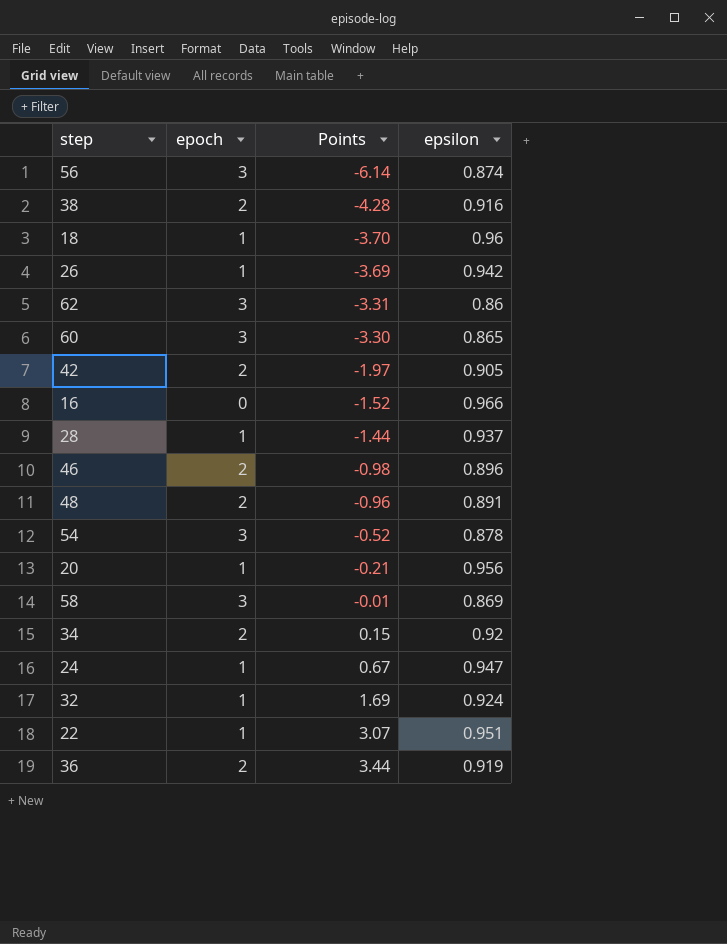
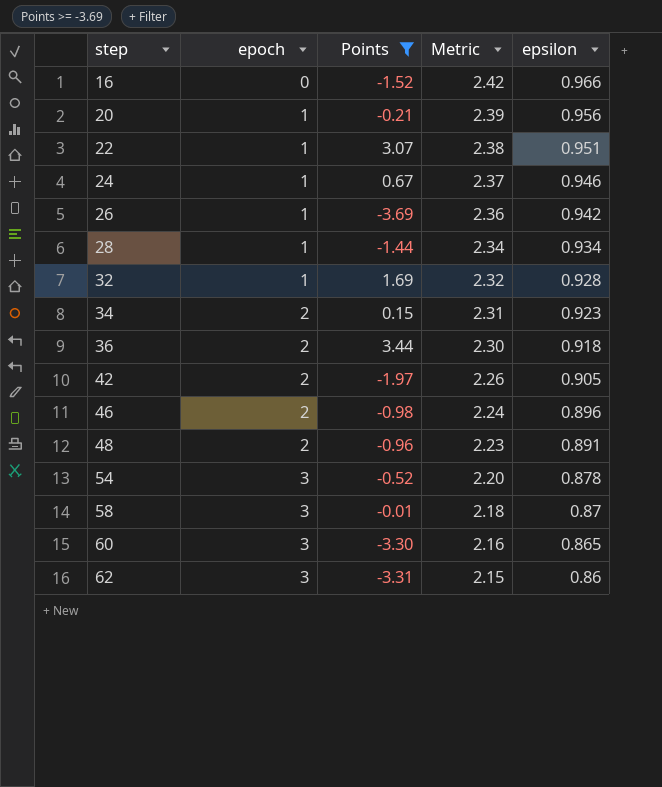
filter: none -> Points >= -3.69
row order: Points ascending -> step ascending
column Metric | formula: none -> [epsilon] * 2.5
24 | epsilon: 0.947 -> 0.946
28 | epsilon: 0.937 -> 0.934
32 | epsilon: 0.924 -> 0.928
34 | epsilon: 0.92 -> 0.923
36 | epsilon: 0.919 -> 0.918
58 | epsilon: 0.869 -> 0.87

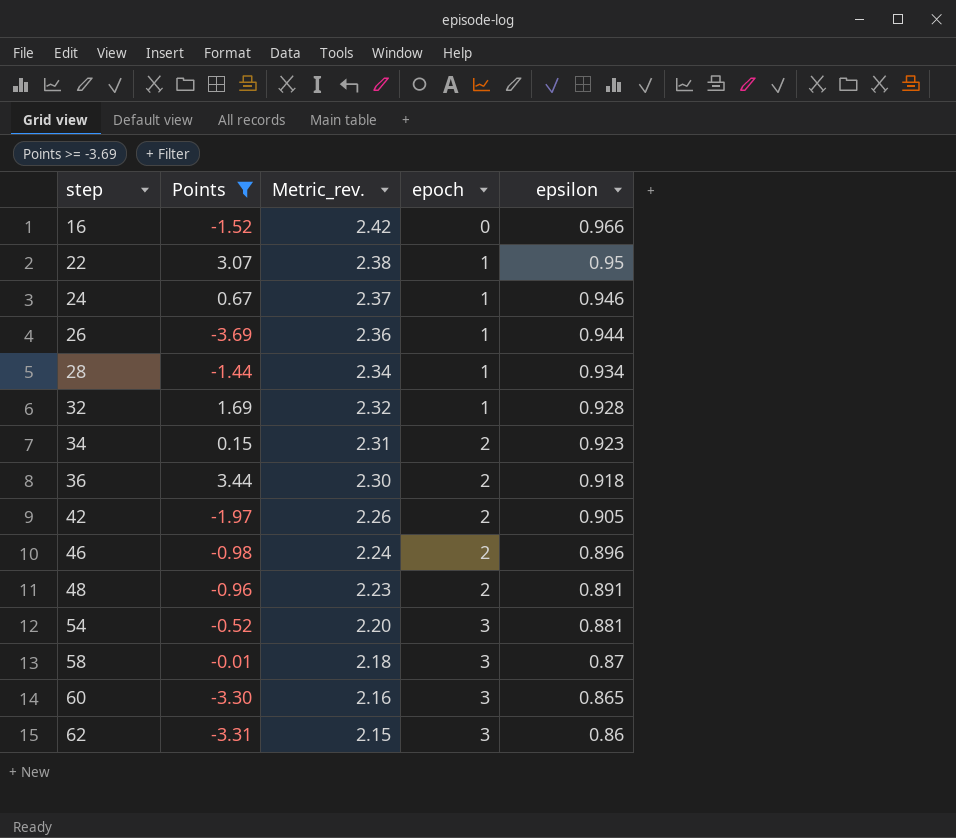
column name: Metric -> Metric_rev.
column epoch | position: 2 -> 4
row 20: 1 | -0.21 | 2.39 | 0.956 -> none
22 | epsilon: 0.951 -> 0.95
26 | epsilon: 0.942 -> 0.944
54 | epsilon: 0.878 -> 0.881

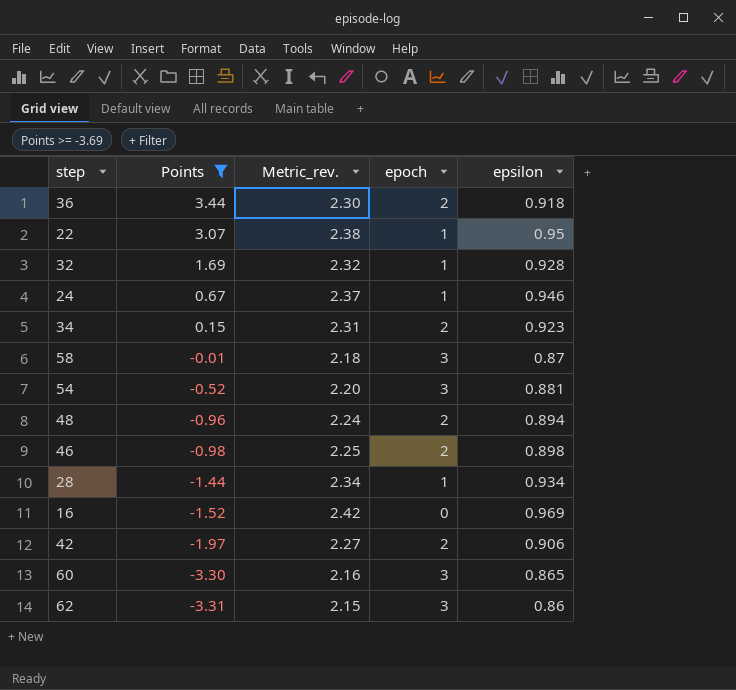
row order: step ascending -> Points descending
row 26: -3.69 | 2.36 | 1 | 0.944 -> none
48 | Metric_rev.: 2.23 -> 2.24
48 | epsilon: 0.891 -> 0.894
46 | Metric_rev.: 2.24 -> 2.25
46 | epsilon: 0.896 -> 0.898
16 | epsilon: 0.966 -> 0.969
42 | Metric_rev.: 2.26 -> 2.27
42 | epsilon: 0.905 -> 0.906

